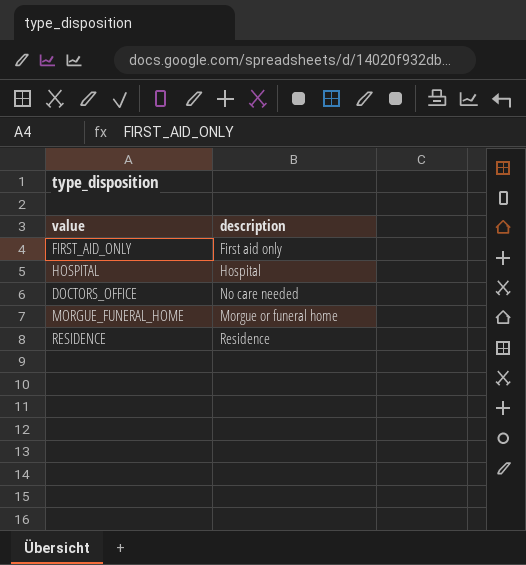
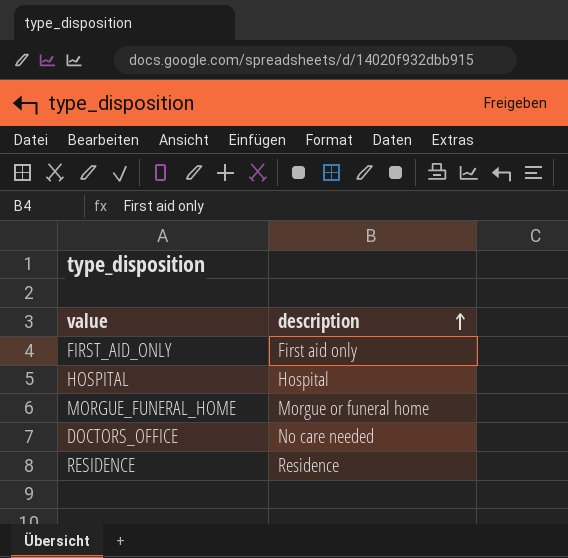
row order: none -> description ascending

